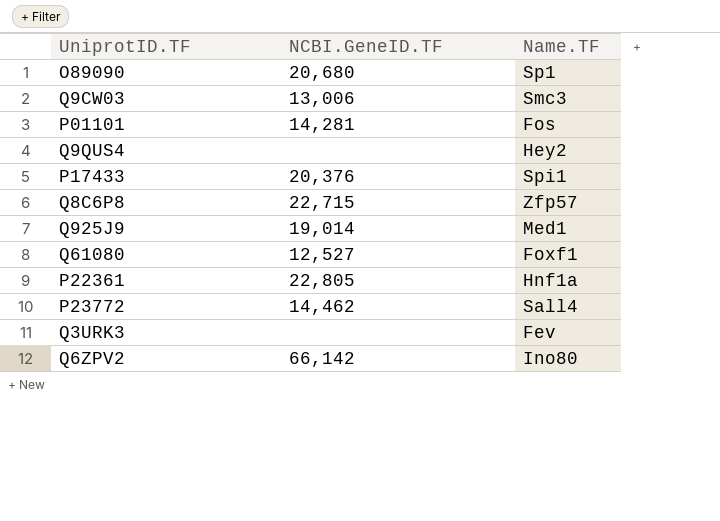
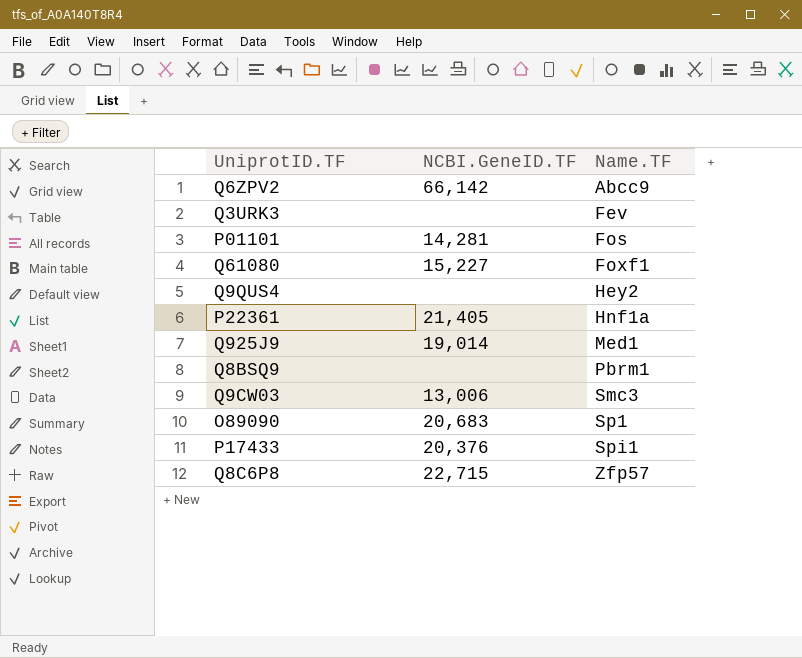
row order: none -> Name.TF ascending
row P23772: 14,462 | Sall4 -> none
Q6ZPV2 | Name.TF: Ino80 -> Abcc9
Q61080 | NCBI.GeneID.TF: 12,527 -> 15,227
P22361 | NCBI.GeneID.TF: 22,805 -> 21,405
row Q8BSQ9: none -> none | Pbrm1
O89090 | NCBI.GeneID.TF: 20,680 -> 20,683

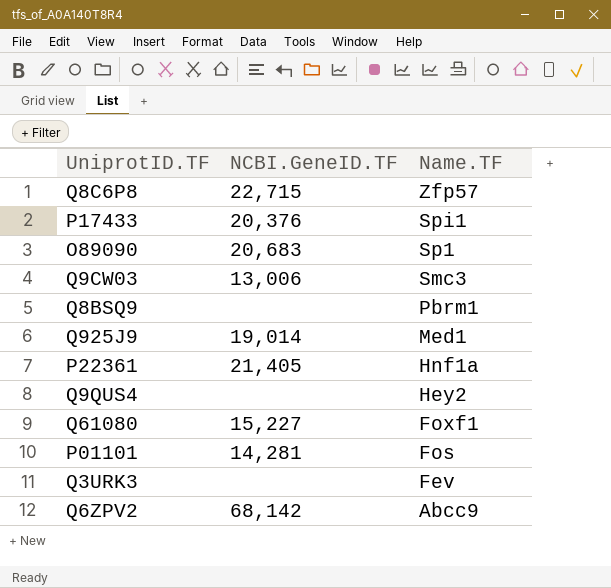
row order: Name.TF ascending -> Name.TF descending
Q6ZPV2 | NCBI.GeneID.TF: 66,142 -> 68,142

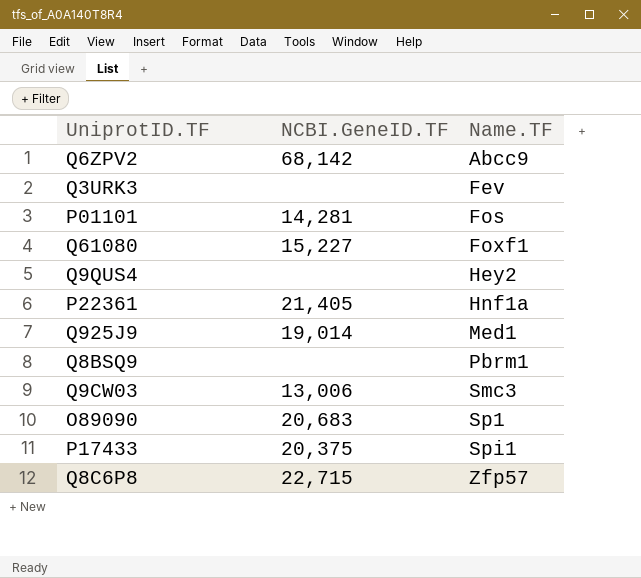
row order: Name.TF descending -> Name.TF ascending
P17433 | NCBI.GeneID.TF: 20,376 -> 20,375

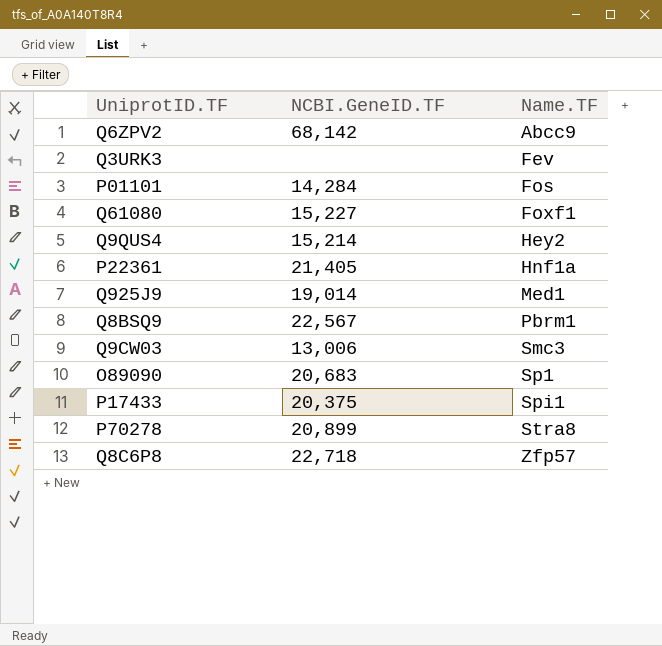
P01101 | NCBI.GeneID.TF: 14,281 -> 14,284
Q9QUS4 | NCBI.GeneID.TF: none -> 15,214
Q8BSQ9 | NCBI.GeneID.TF: none -> 22,567
row P70278: none -> 20,899 | Stra8
Q8C6P8 | NCBI.GeneID.TF: 22,715 -> 22,718

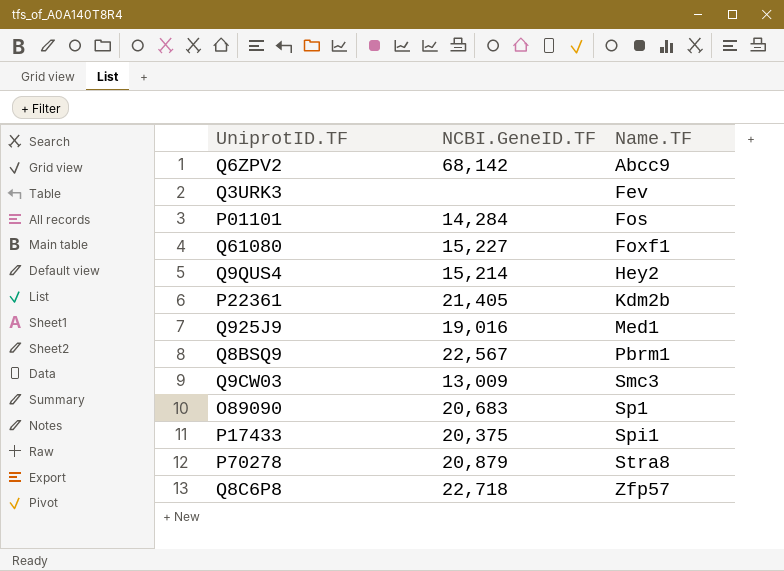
P22361 | Name.TF: Hnf1a -> Kdm2b
Q925J9 | NCBI.GeneID.TF: 19,014 -> 19,016
Q9CW03 | NCBI.GeneID.TF: 13,006 -> 13,009
P70278 | NCBI.GeneID.TF: 20,899 -> 20,879

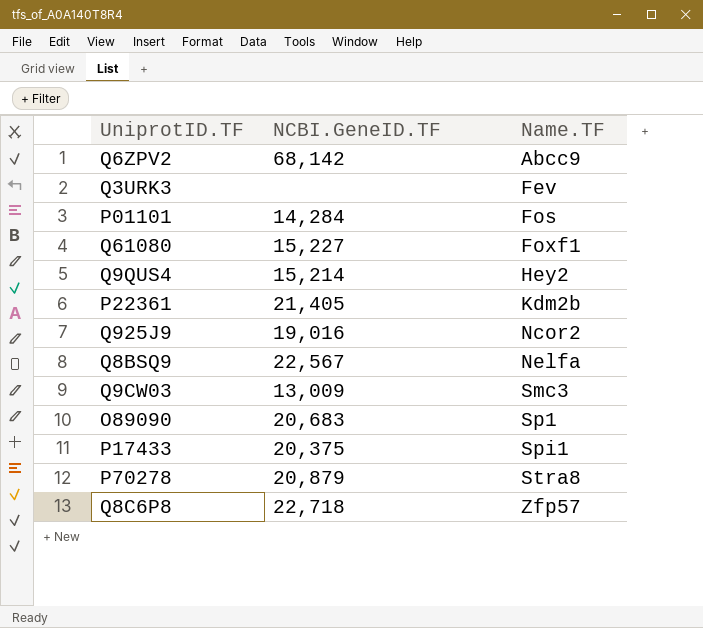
Q925J9 | Name.TF: Med1 -> Ncor2
Q8BSQ9 | Name.TF: Pbrm1 -> Nelfa

